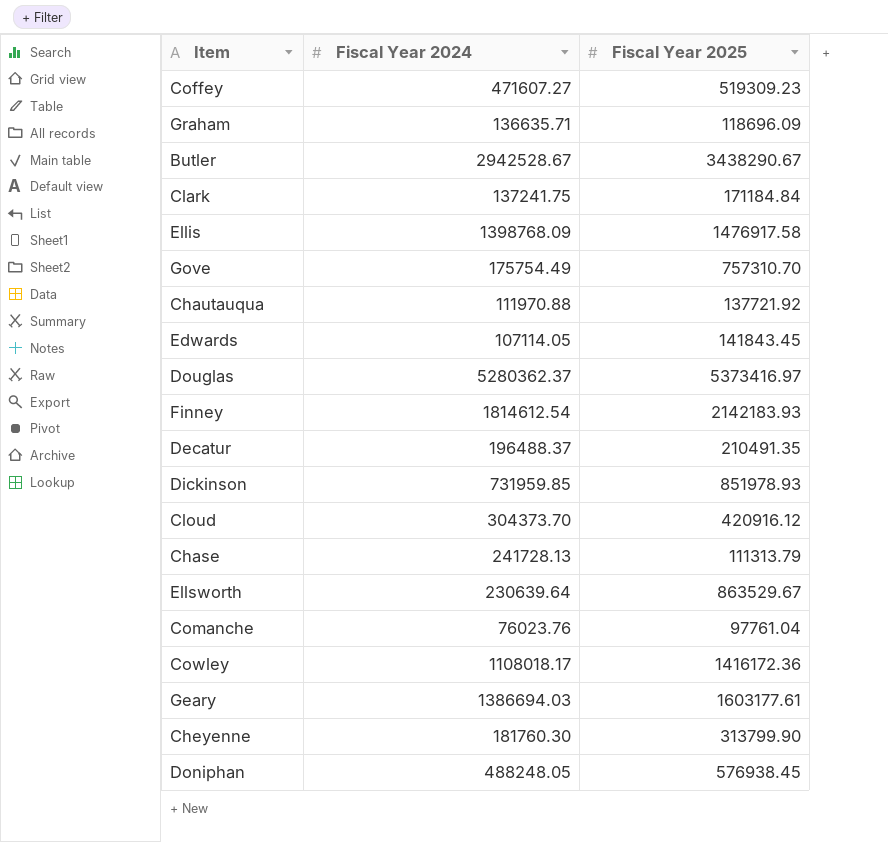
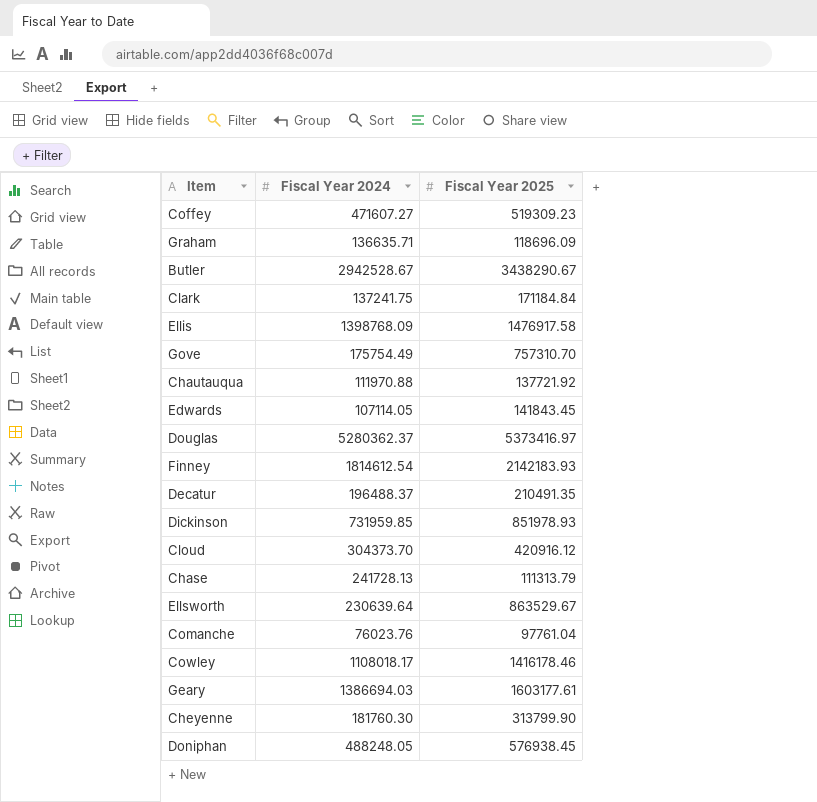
Cowley | Fiscal Year 2025: 1416172.36 -> 1416178.46

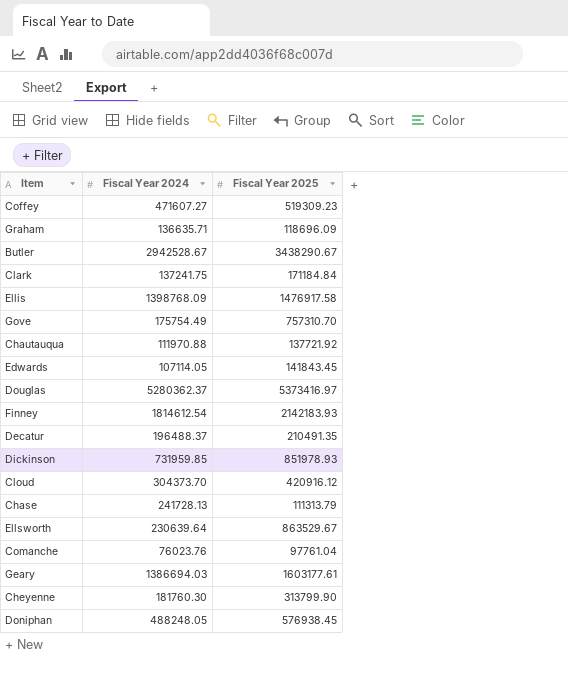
row Cowley: 1108018.17 | 1416178.46 -> none

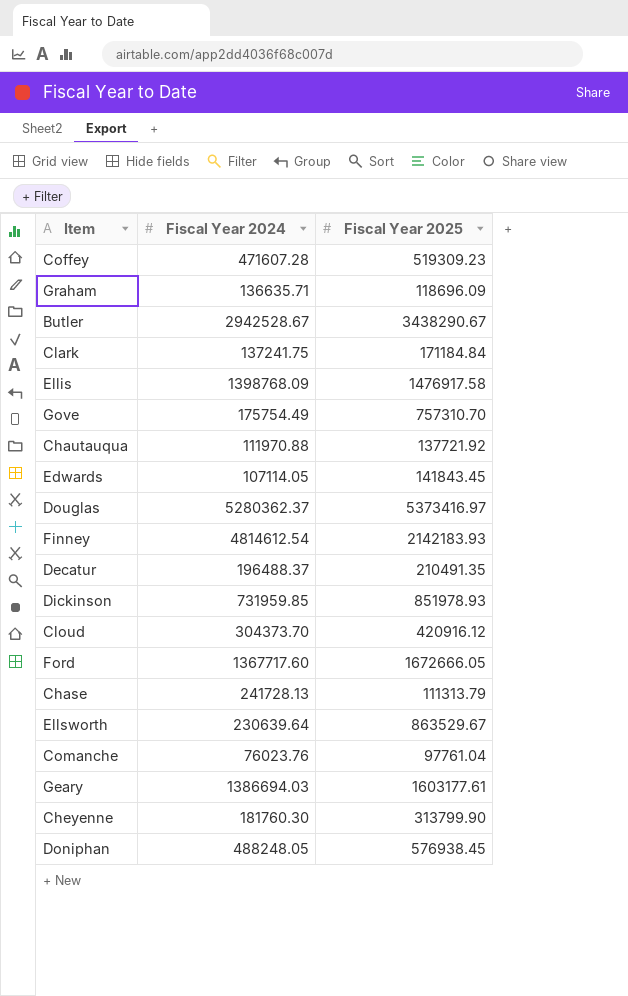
Coffey | Fiscal Year 2024: 471607.27 -> 471607.28
Finney | Fiscal Year 2024: 1814612.54 -> 4814612.54
row Ford: none -> 1367717.60 | 1672666.05

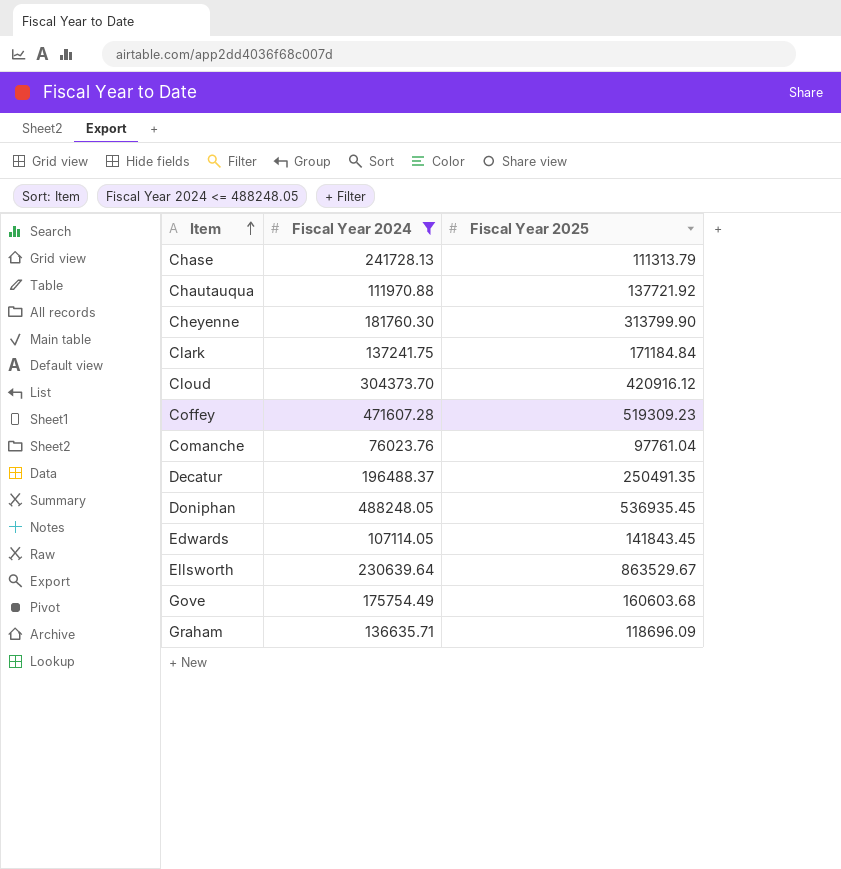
filter: none -> Fiscal Year 2024 <= 488248.05
row order: none -> Item ascending
Decatur | Fiscal Year 2025: 210491.35 -> 250491.35
Doniphan | Fiscal Year 2025: 576938.45 -> 536935.45
Gove | Fiscal Year 2025: 757310.70 -> 160603.68

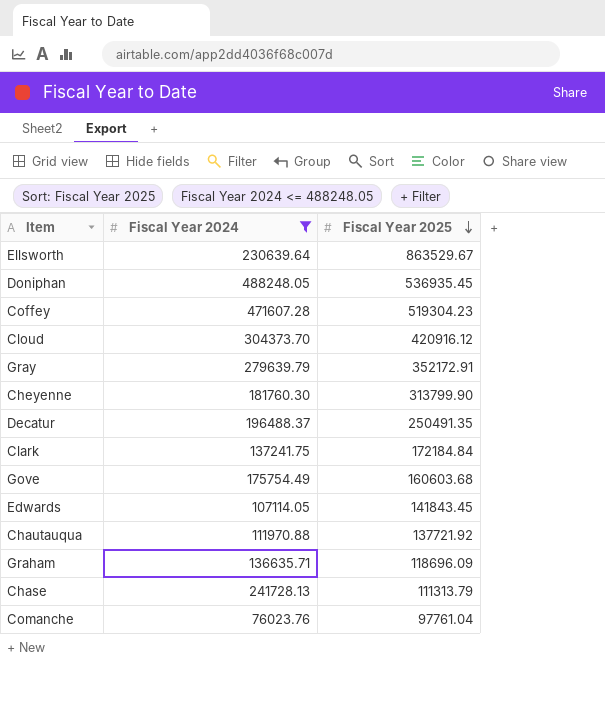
row order: Item ascending -> Fiscal Year 2025 descending
Coffey | Fiscal Year 2025: 519309.23 -> 519304.23
row Gray: none -> 279639.79 | 352172.91
Clark | Fiscal Year 2025: 171184.84 -> 172184.84

